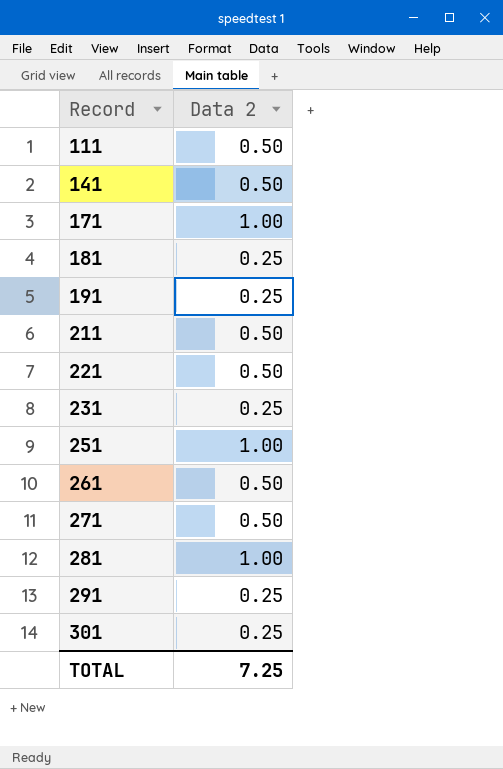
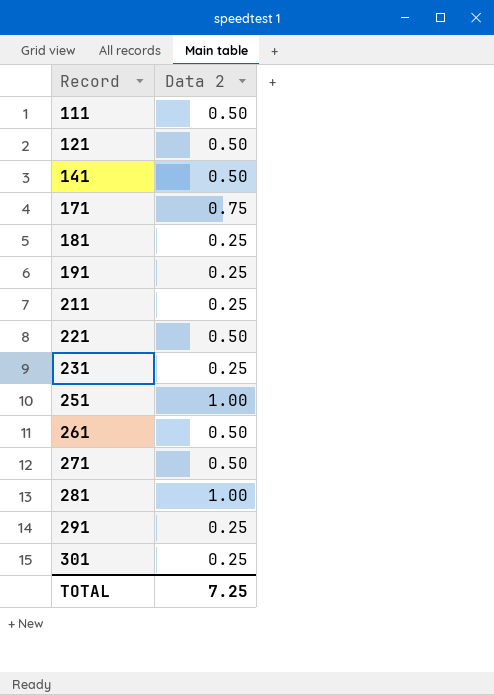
row 121: none -> 0.50
171 | Data 2: 1.00 -> 0.75
211 | Data 2: 0.50 -> 0.25

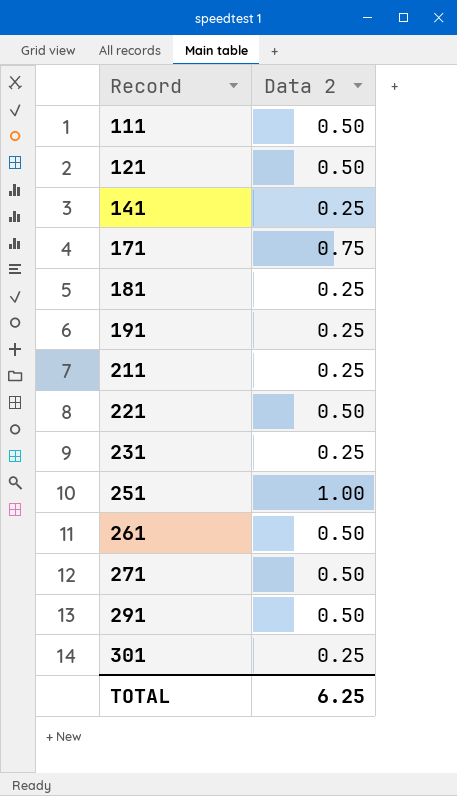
row 281: 1.00 -> none
141 | Data 2: 0.50 -> 0.25
291 | Data 2: 0.25 -> 0.50
TOTAL | Data 2: 7.25 -> 6.25

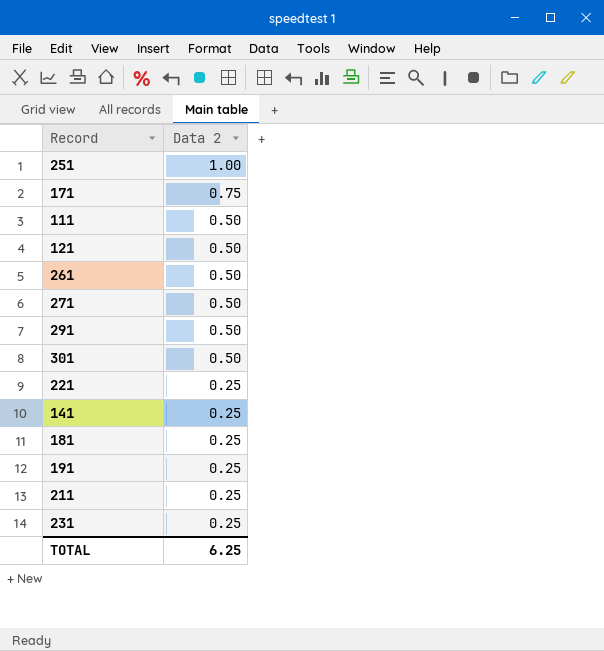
row order: Record ascending -> Data 2 descending
301 | Data 2: 0.25 -> 0.50
221 | Data 2: 0.50 -> 0.25

